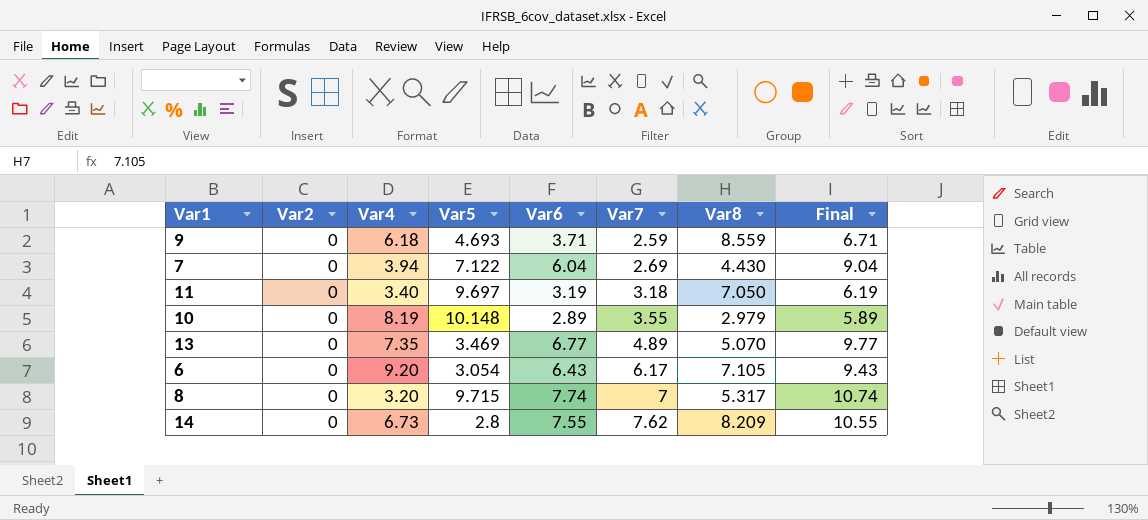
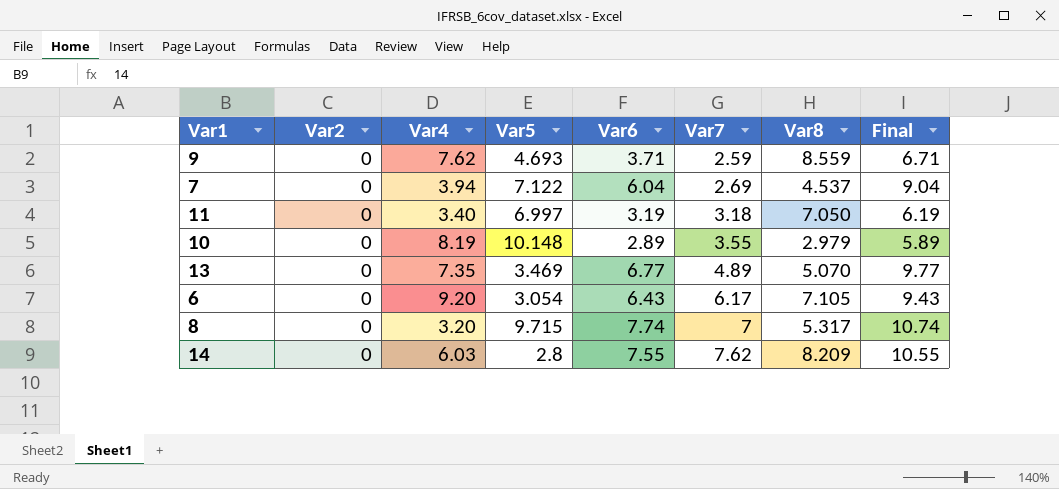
9 | Var4: 6.18 -> 7.62
7 | Var8: 4.430 -> 4.537
11 | Var5: 9.697 -> 6.997
14 | Var4: 6.73 -> 6.03

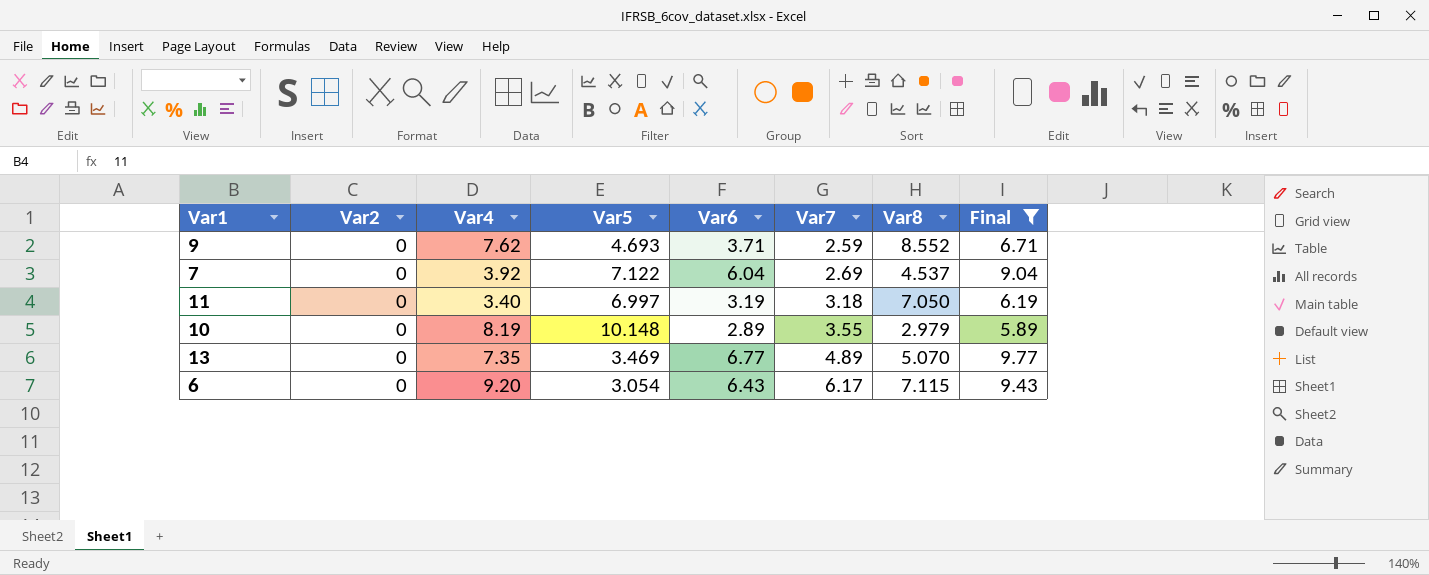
filter: none -> Final <= 9.77
9 | Var8: 8.559 -> 8.552
7 | Var4: 3.94 -> 3.92
6 | Var8: 7.105 -> 7.115

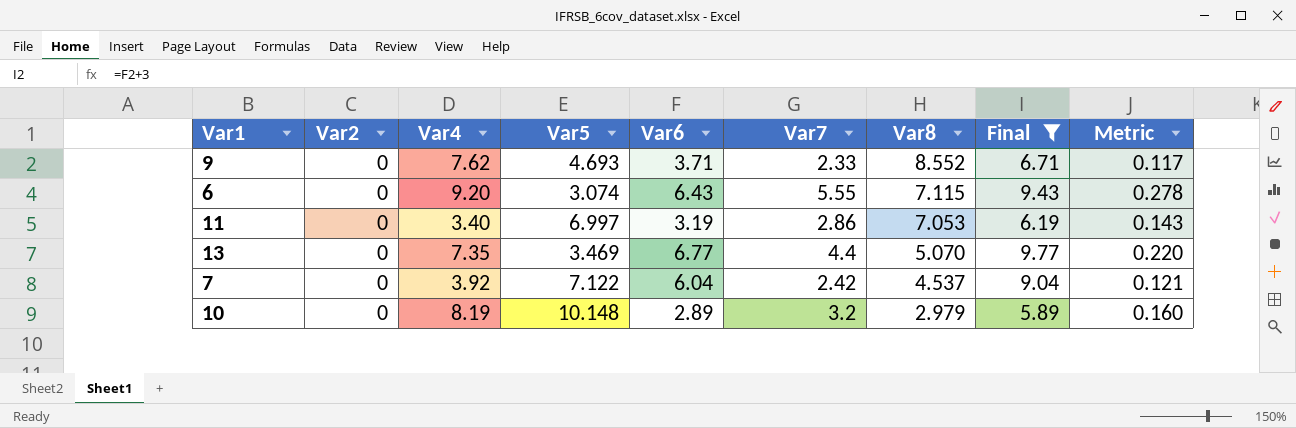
row order: Var7 ascending -> Var8 descending
column Metric | formula: none -> [Var7] * 0.05
9 | Var7: 2.59 -> 2.33
6 | Var5: 3.054 -> 3.074
6 | Var7: 6.17 -> 5.55
11 | Var7: 3.18 -> 2.86
11 | Var8: 7.050 -> 7.053
13 | Var7: 4.89 -> 4.4
7 | Var7: 2.69 -> 2.42
10 | Var7: 3.55 -> 3.2

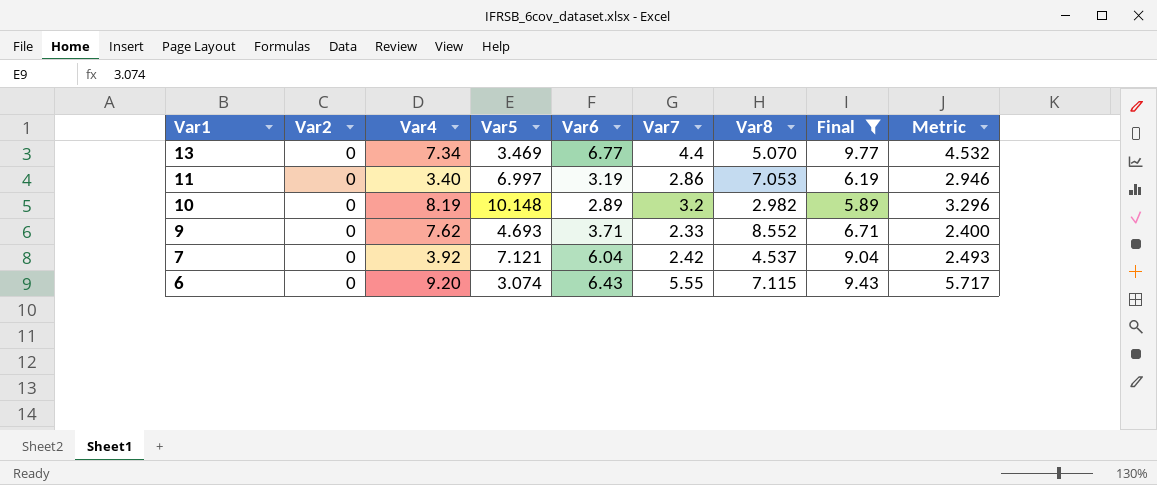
row order: Var8 descending -> Var1 descending
column Metric | formula: [Var7] * 0.05 -> [Var7] * 1.03
13 | Var4: 7.35 -> 7.34
10 | Var8: 2.979 -> 2.982
7 | Var5: 7.122 -> 7.121

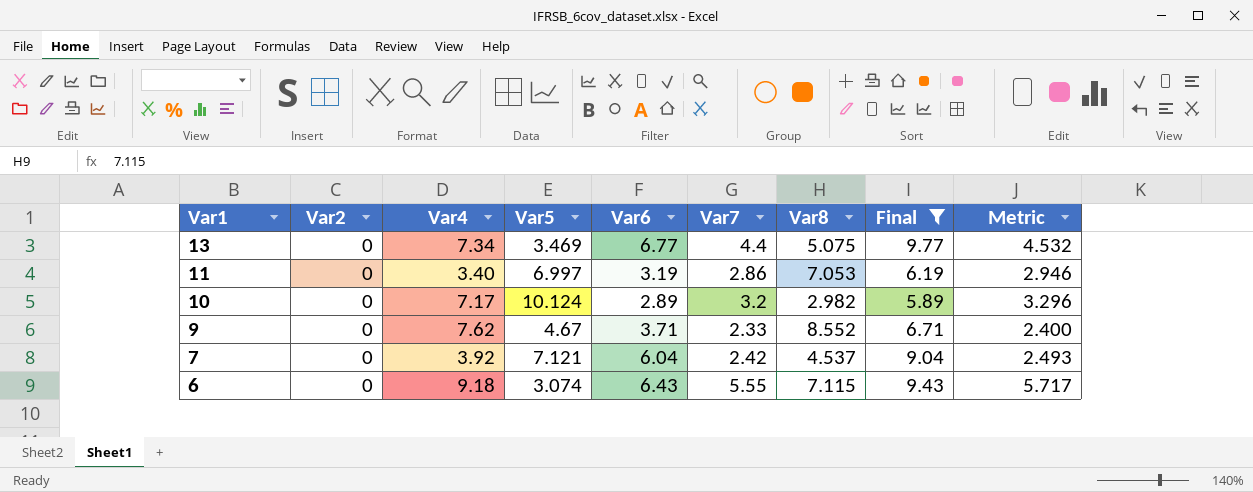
13 | Var8: 5.070 -> 5.075
10 | Var4: 8.19 -> 7.17
10 | Var5: 10.148 -> 10.124
9 | Var5: 4.693 -> 4.67
6 | Var4: 9.20 -> 9.18

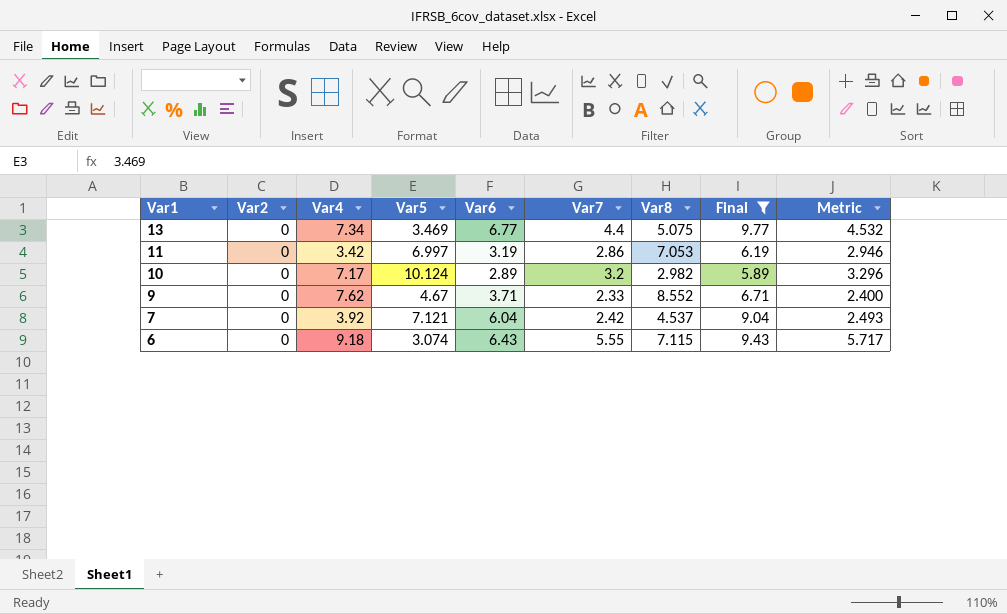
11 | Var4: 3.40 -> 3.42

